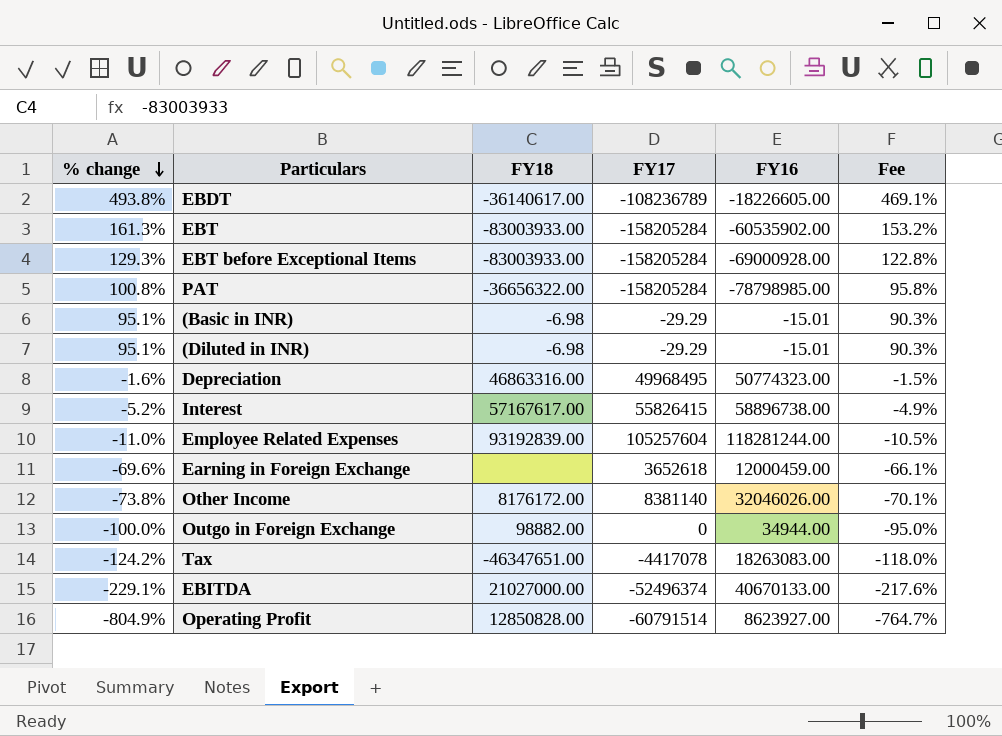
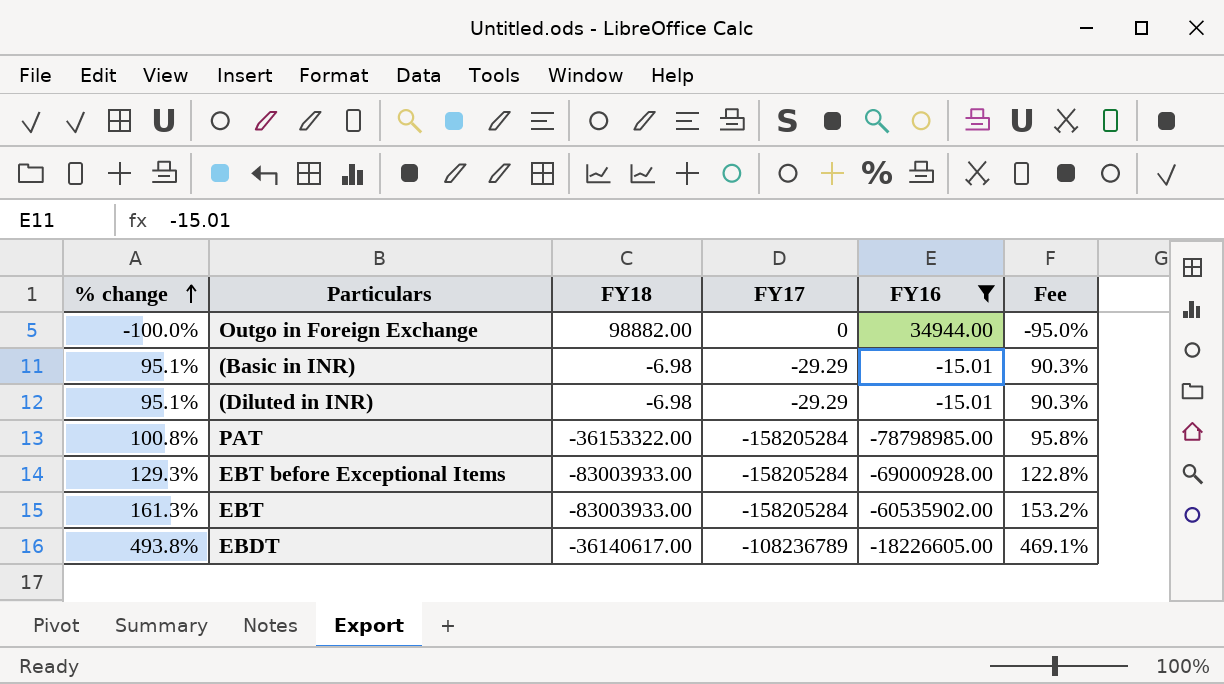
filter: none -> FY16 <= 34944.00
row order: % change descending -> % change ascending
PAT | FY18: -36656322.00 -> -36153322.00

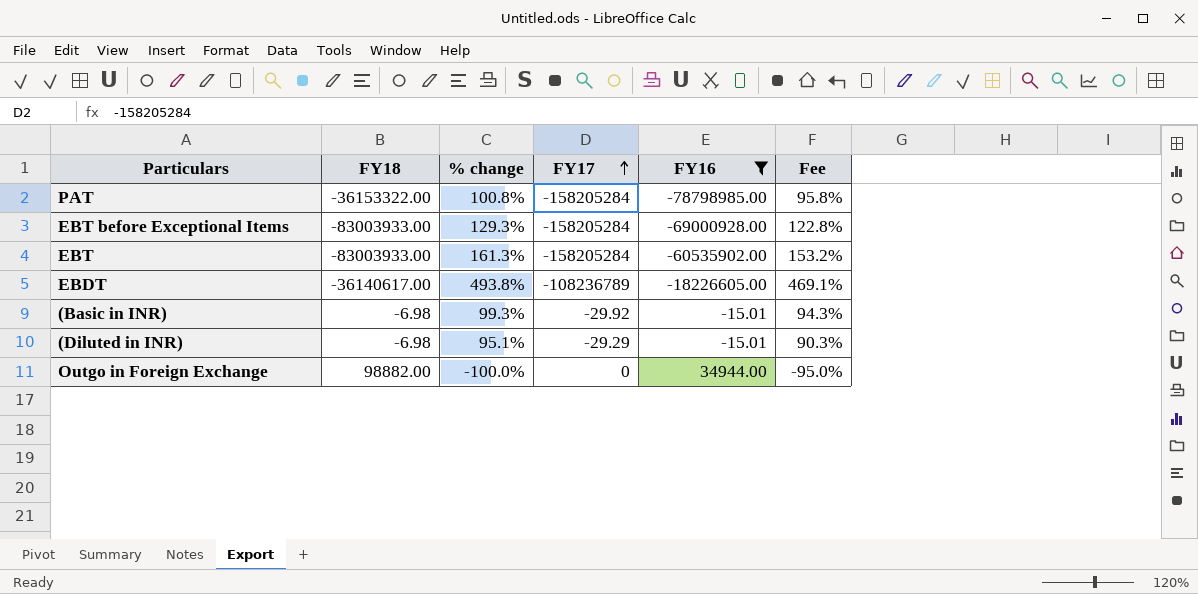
row order: % change ascending -> FY17 ascending
column % change | position: 1 -> 3
(Basic in INR) | % change: 95.1% -> 99.3%
(Basic in INR) | FY17: -29.29 -> -29.92
(Basic in INR) | Fee: 90.3% -> 94.3%

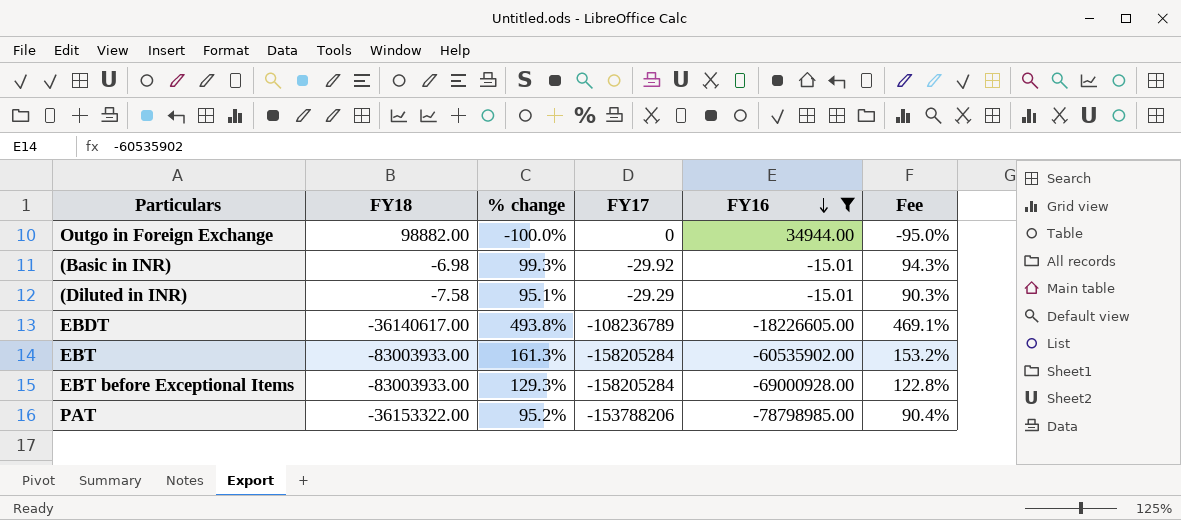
row order: FY17 ascending -> FY16 descending
(Diluted in INR) | FY18: -6.98 -> -7.58
PAT | % change: 100.8% -> 95.2%
PAT | FY17: -158205284 -> -153788206
PAT | Fee: 95.8% -> 90.4%

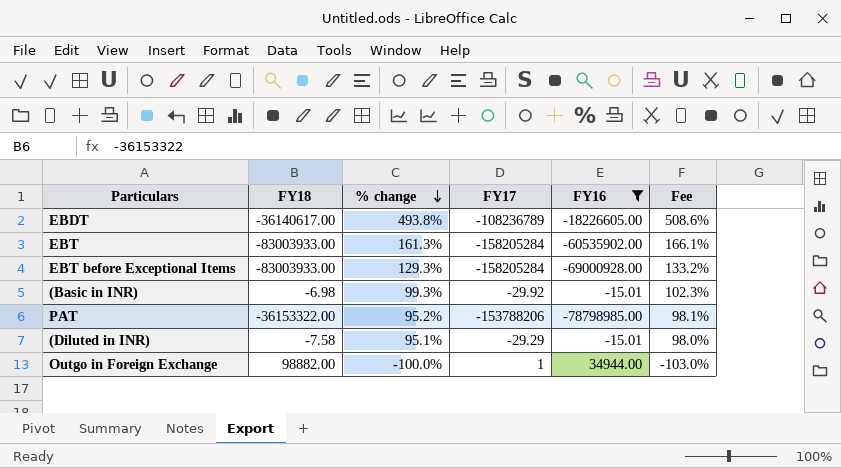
row order: FY16 descending -> % change descending
column Fee | formula: [% change] * 0.95 -> [% change] * 1.03
Outgo in Foreign Exchange | FY17: 0 -> 1

